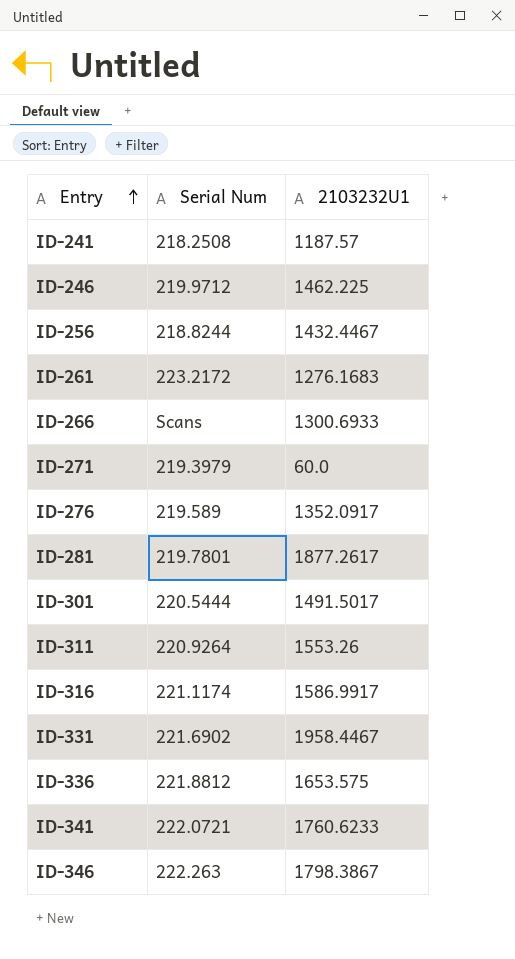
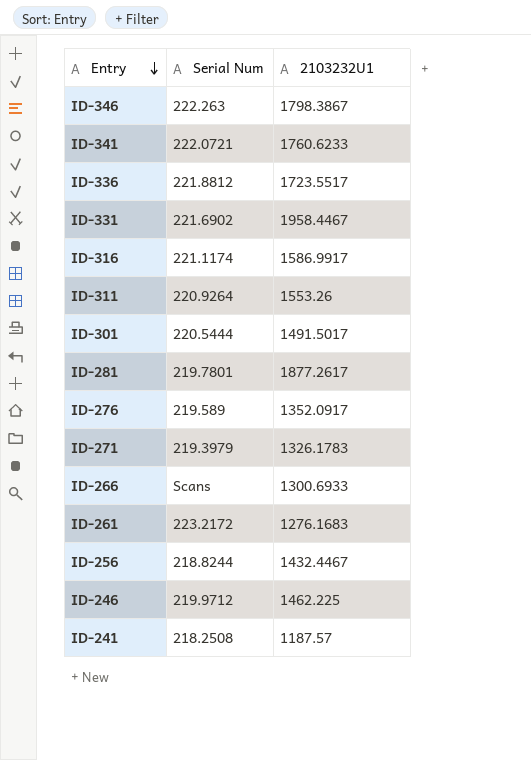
row order: Entry ascending -> Entry descending
ID-336 | 2103232U1: 1653.575 -> 1723.5517
ID-271 | 2103232U1: 60.0 -> 1326.1783

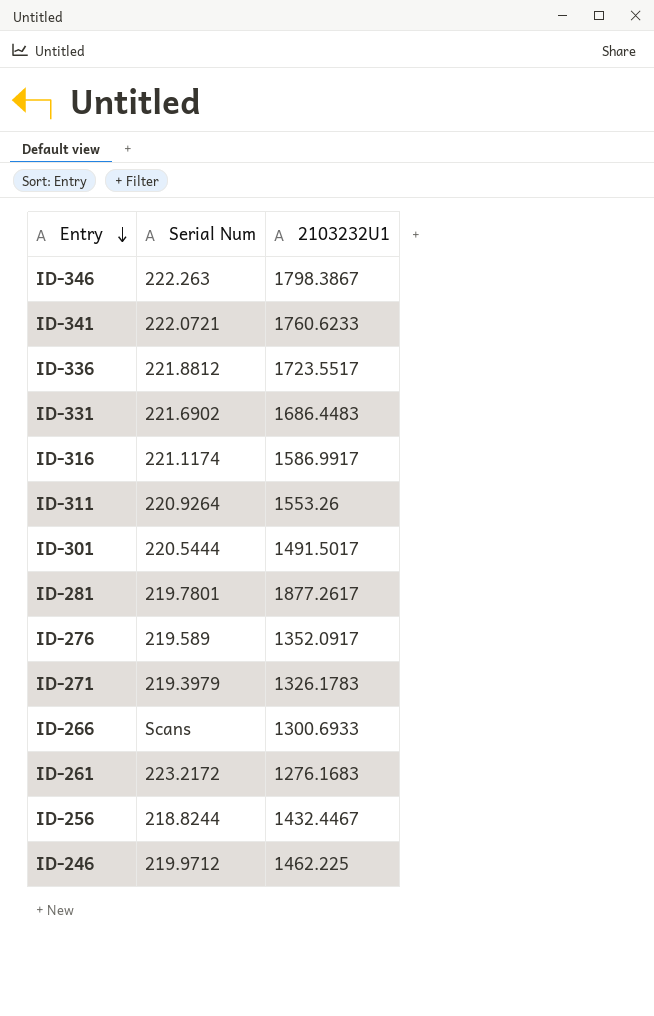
row ID-241: 218.2508 | 1187.57 -> none
ID-331 | 2103232U1: 1958.4467 -> 1686.4483

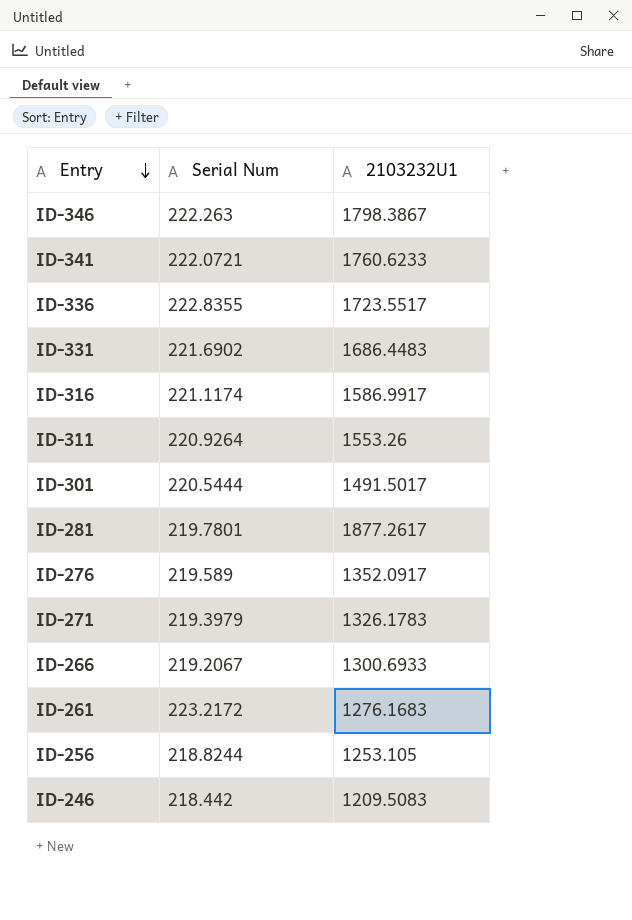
ID-336 | Serial Num: 221.8812 -> 222.8355
ID-266 | Serial Num: Scans -> 219.2067
ID-256 | 2103232U1: 1432.4467 -> 1253.105
ID-246 | Serial Num: 219.9712 -> 218.442
ID-246 | 2103232U1: 1462.225 -> 1209.5083

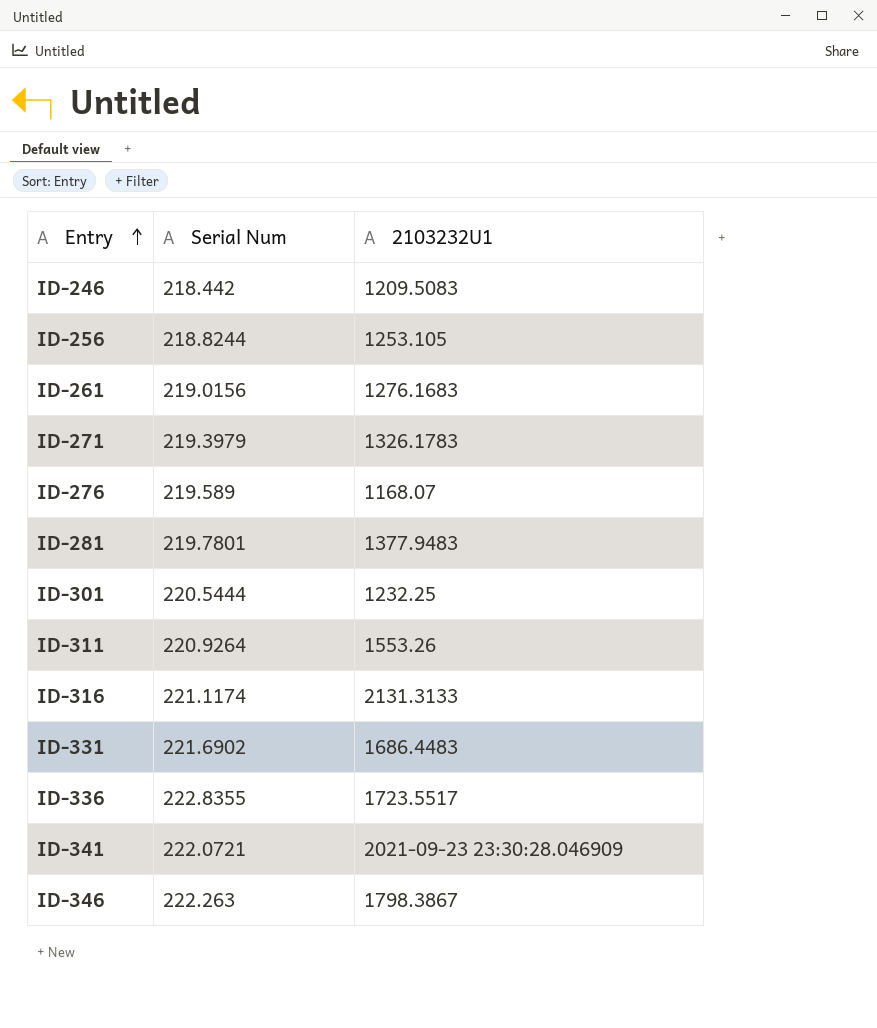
row order: Entry descending -> Entry ascending
row ID-266: 219.2067 | 1300.6933 -> none
ID-261 | Serial Num: 223.2172 -> 219.0156
ID-276 | 2103232U1: 1352.0917 -> 1168.07
ID-281 | 2103232U1: 1877.2617 -> 1377.9483
ID-301 | 2103232U1: 1491.5017 -> 1232.25
ID-316 | 2103232U1: 1586.9917 -> 2131.3133
ID-341 | 2103232U1: 1760.6233 -> 2021-09-23 23:30:28.046909

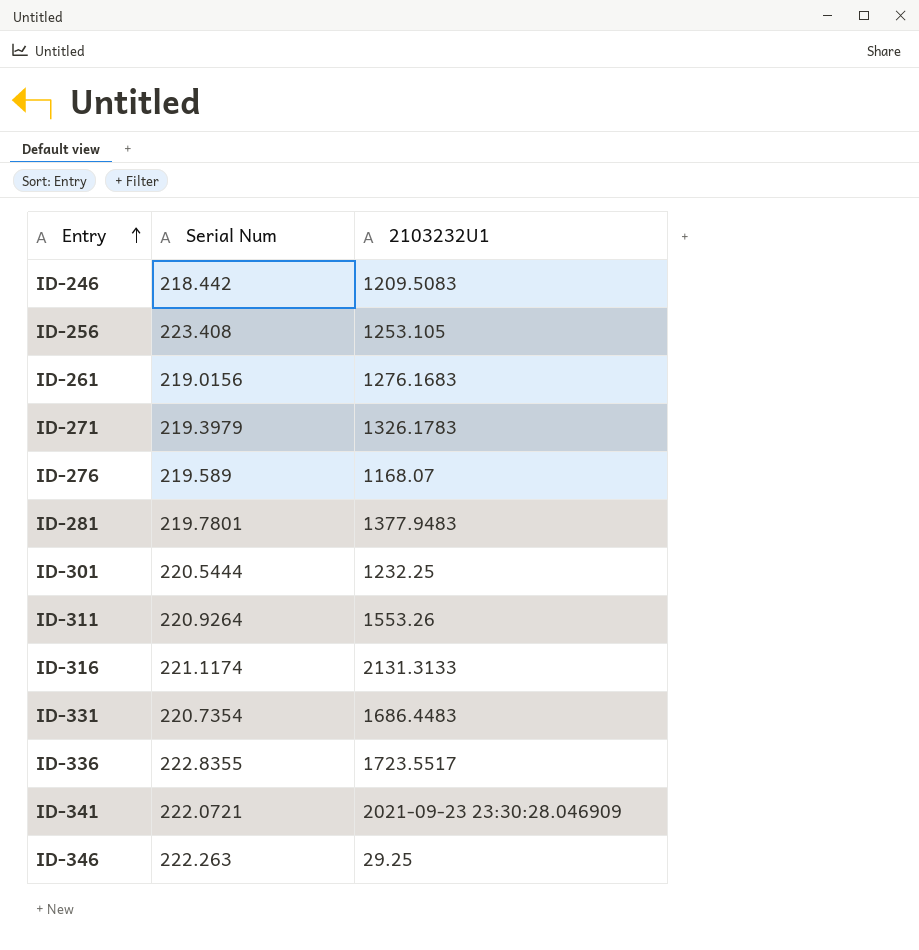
ID-256 | Serial Num: 218.8244 -> 223.408
ID-331 | Serial Num: 221.6902 -> 220.7354
ID-346 | 2103232U1: 1798.3867 -> 29.25

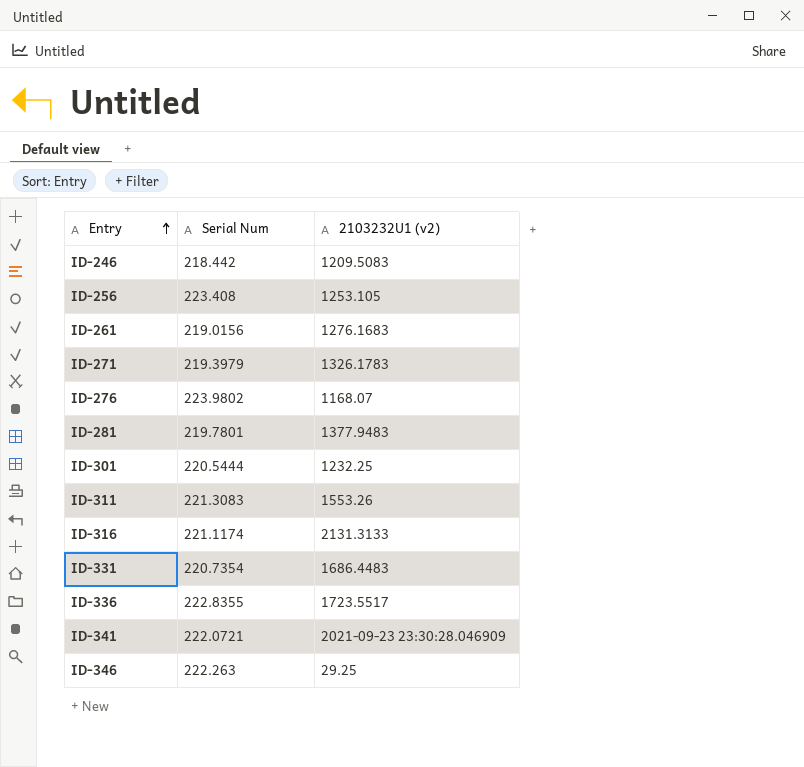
column name: 2103232U1 -> 2103232U1 (v2)
ID-276 | Serial Num: 219.589 -> 223.9802
ID-311 | Serial Num: 220.9264 -> 221.3083

